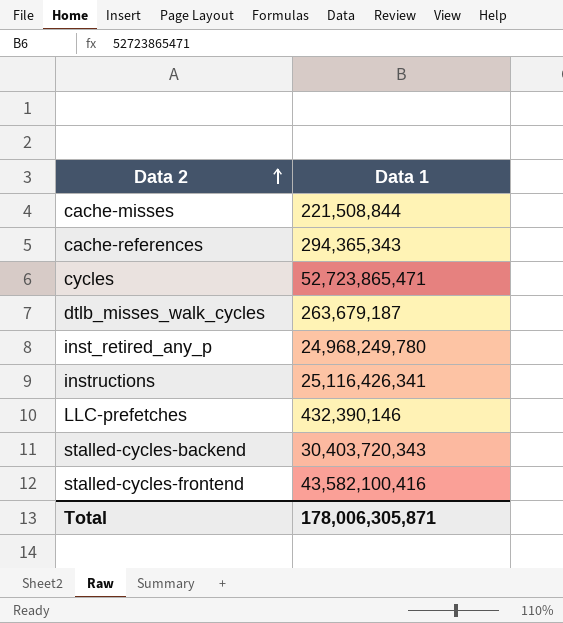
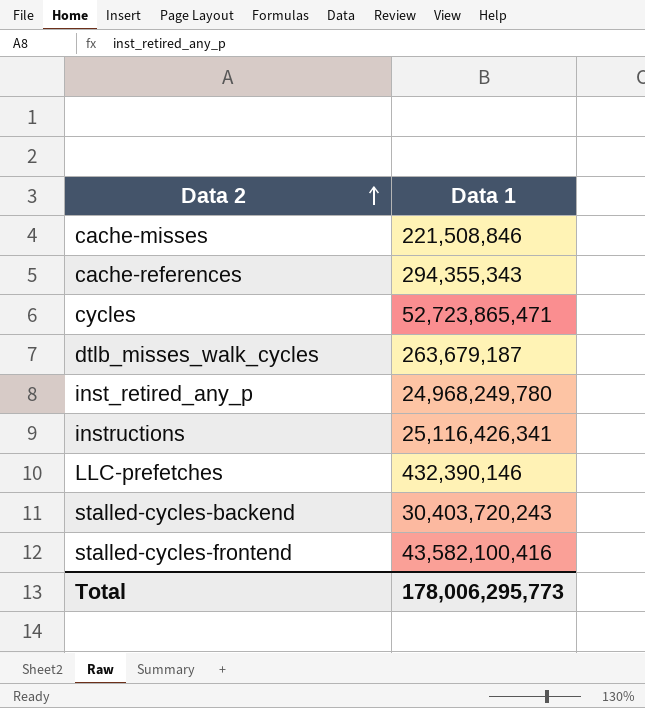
cache-misses | Data 1: 221,508,844 -> 221,508,846
cache-references | Data 1: 294,365,343 -> 294,355,343
stalled-cycles-backend | Data 1: 30,403,720,343 -> 30,403,720,243
Total | Data 1: 178,006,305,871 -> 178,006,295,773

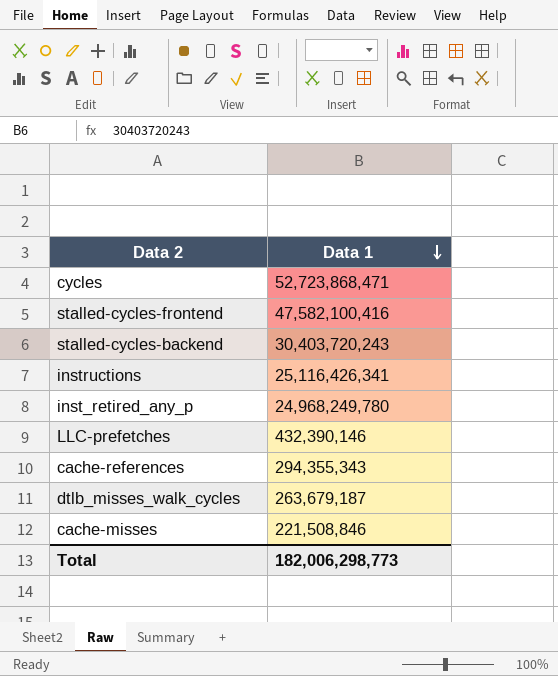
row order: Data 2 ascending -> Data 1 descending
cycles | Data 1: 52,723,865,471 -> 52,723,868,471
stalled-cycles-frontend | Data 1: 43,582,100,416 -> 47,582,100,416
Total | Data 1: 178,006,295,773 -> 182,006,298,773

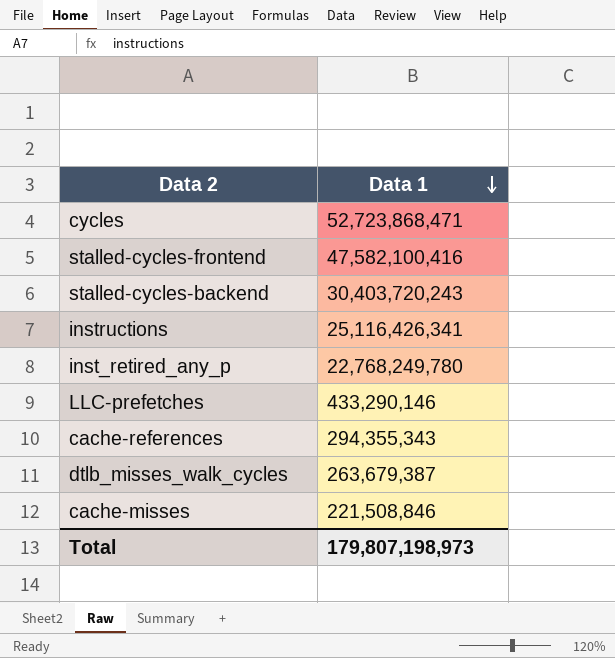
inst_retired_any_p | Data 1: 24,968,249,780 -> 22,768,249,780
LLC-prefetches | Data 1: 432,390,146 -> 433,290,146
dtlb_misses_walk_cycles | Data 1: 263,679,187 -> 263,679,387
Total | Data 1: 182,006,298,773 -> 179,807,198,973

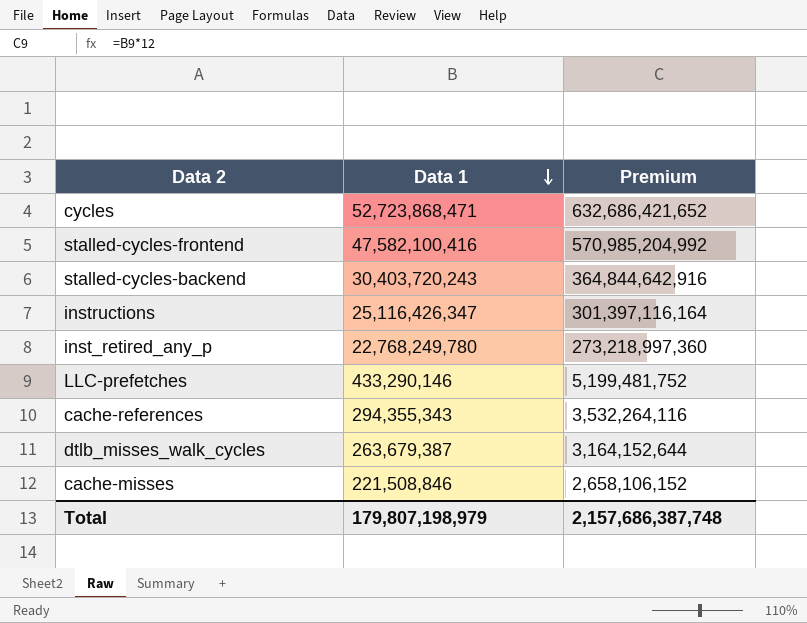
column Premium | formula: none -> [Data 1] * 12
instructions | Data 1: 25,116,426,341 -> 25,116,426,347
Total | Data 1: 179,807,198,973 -> 179,807,198,979

